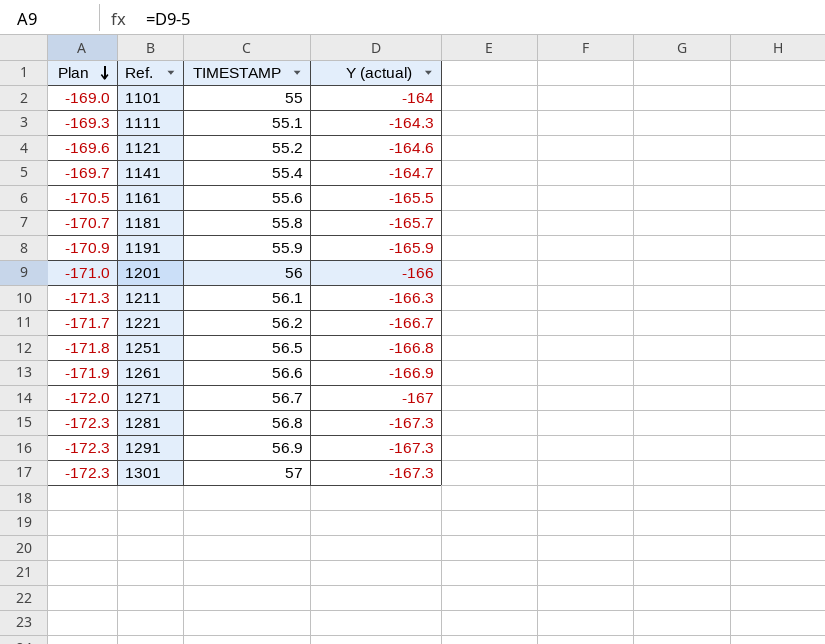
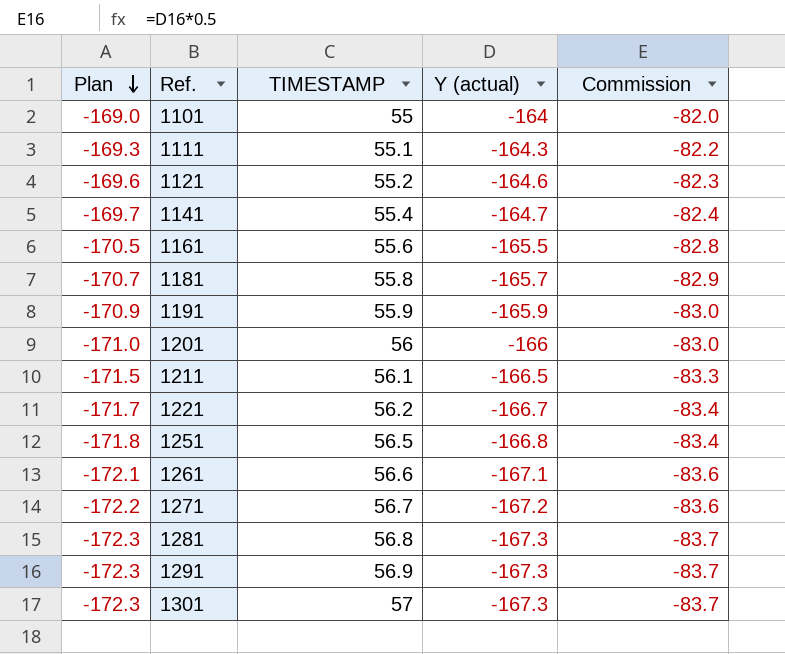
column Commission | formula: none -> [Y (actual)] * 0.5
1211 | Plan: -171.3 -> -171.5
1211 | Y (actual): -166.3 -> -166.5
1261 | Plan: -171.9 -> -172.1
1261 | Y (actual): -166.9 -> -167.1
1271 | Plan: -172.0 -> -172.2
1271 | Y (actual): -167 -> -167.2

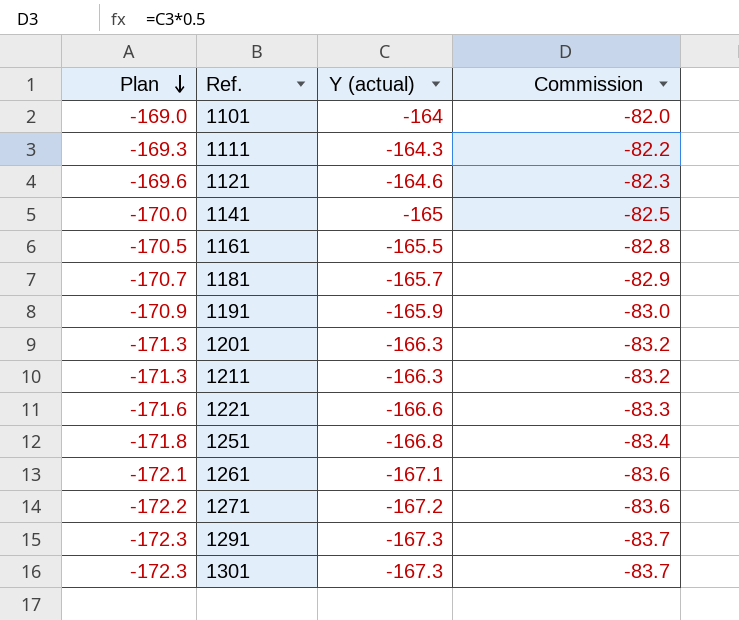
column TIMESTAMP | position: 3 -> none
row 1281: -172.3 | 56.8 | -167.3 | -83.7 -> none
1141 | Plan: -169.7 -> -170.0
1141 | Y (actual): -164.7 -> -165
1141 | Commission: -82.4 -> -82.5
1201 | Plan: -171.0 -> -171.3
1201 | Y (actual): -166 -> -166.3
1201 | Commission: -83.0 -> -83.2
1211 | Plan: -171.5 -> -171.3
1211 | Y (actual): -166.5 -> -166.3
1211 | Commission: -83.3 -> -83.2
1221 | Plan: -171.7 -> -171.6
1221 | Y (actual): -166.7 -> -166.6
1221 | Commission: -83.4 -> -83.3

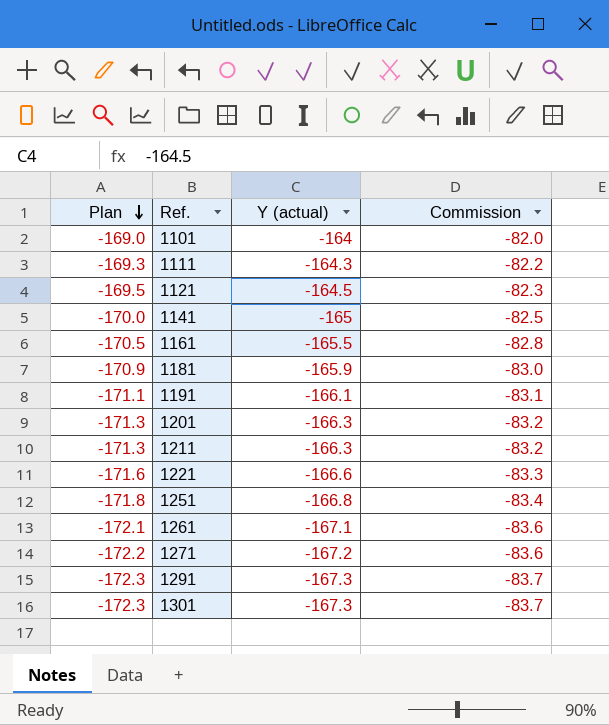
1121 | Plan: -169.6 -> -169.5
1121 | Y (actual): -164.6 -> -164.5
1181 | Plan: -170.7 -> -170.9
1181 | Y (actual): -165.7 -> -165.9
1181 | Commission: -82.9 -> -83.0
1191 | Plan: -170.9 -> -171.1
1191 | Y (actual): -165.9 -> -166.1
1191 | Commission: -83.0 -> -83.1

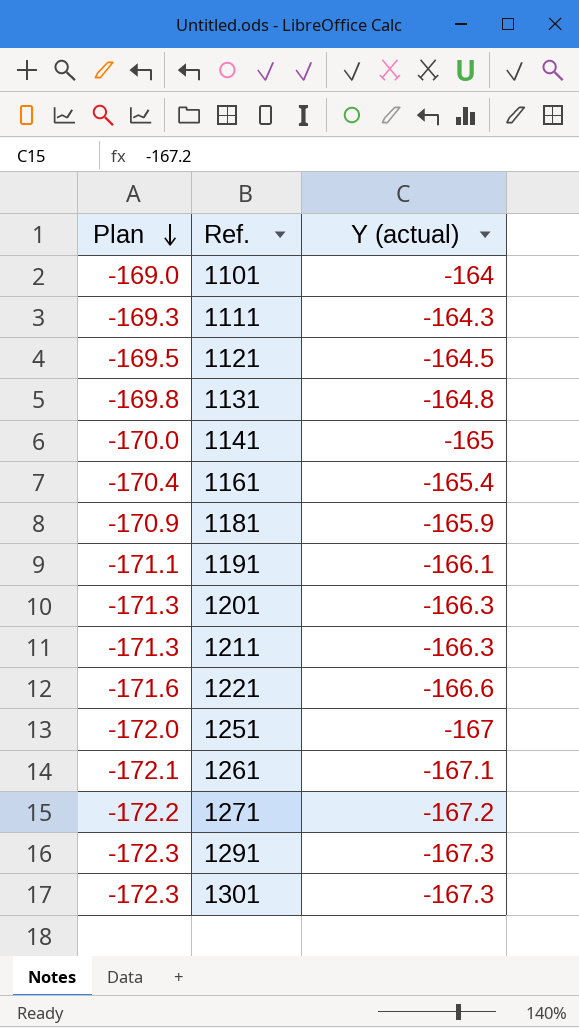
column Commission | formula: [Y (actual)] * 0.5 -> none
row 1131: none -> -169.8 | -164.8
1161 | Plan: -170.5 -> -170.4
1161 | Y (actual): -165.5 -> -165.4
1251 | Plan: -171.8 -> -172.0
1251 | Y (actual): -166.8 -> -167

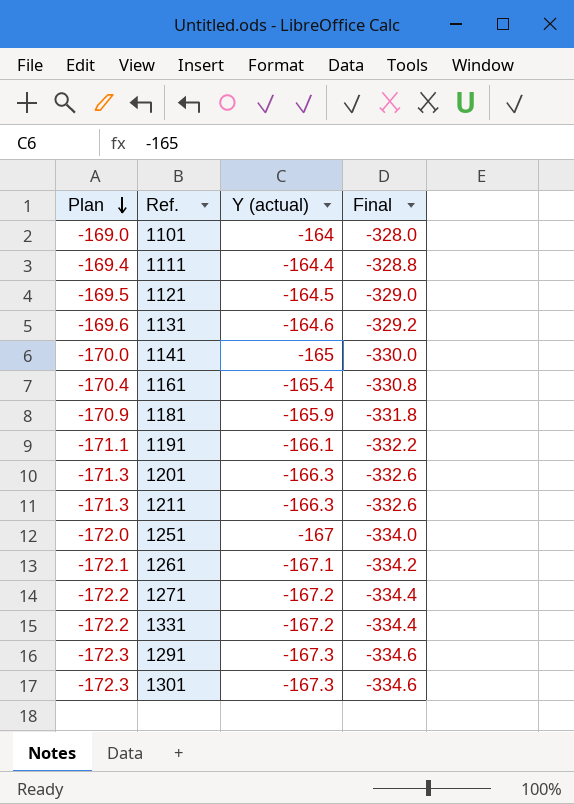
column Final | formula: none -> [Y (actual)] * 2
row 1221: -171.6 | -166.6 -> none
1111 | Plan: -169.3 -> -169.4
1111 | Y (actual): -164.3 -> -164.4
1131 | Plan: -169.8 -> -169.6
1131 | Y (actual): -164.8 -> -164.6
row 1331: none -> -172.2 | -167.2 | -334.4

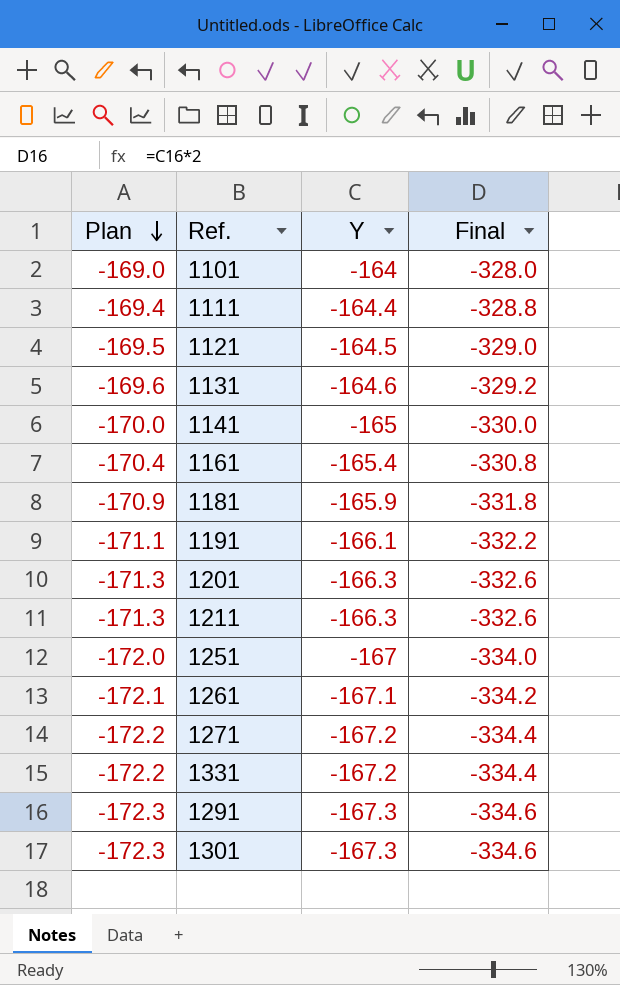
column name: Y (actual) -> Y

